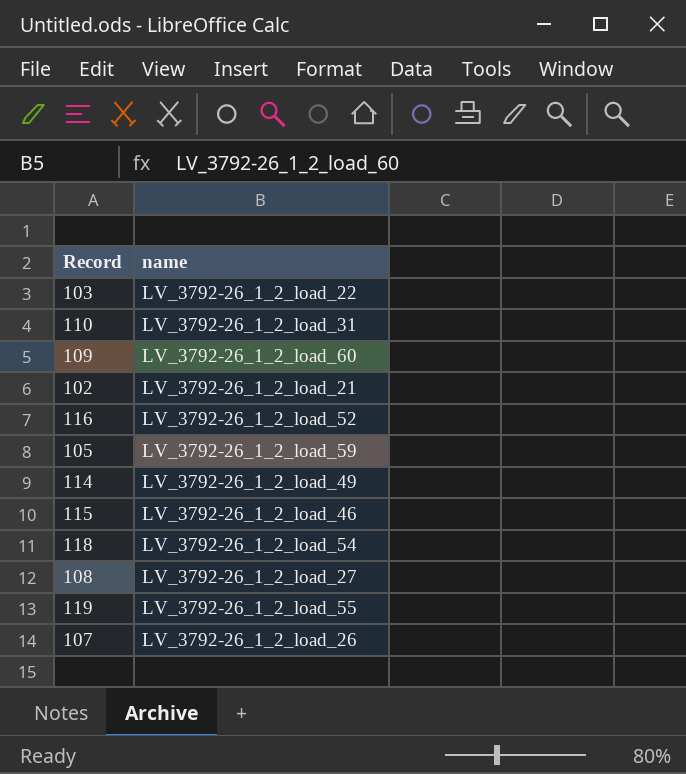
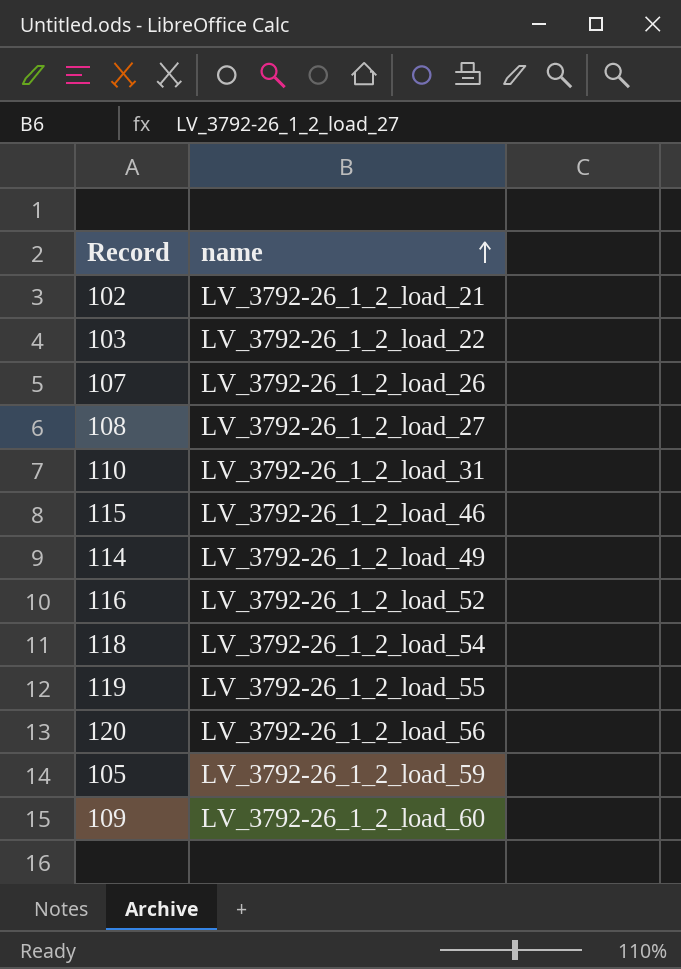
row order: none -> name ascending
row 120: none -> LV_3792-26_1_2_load_56

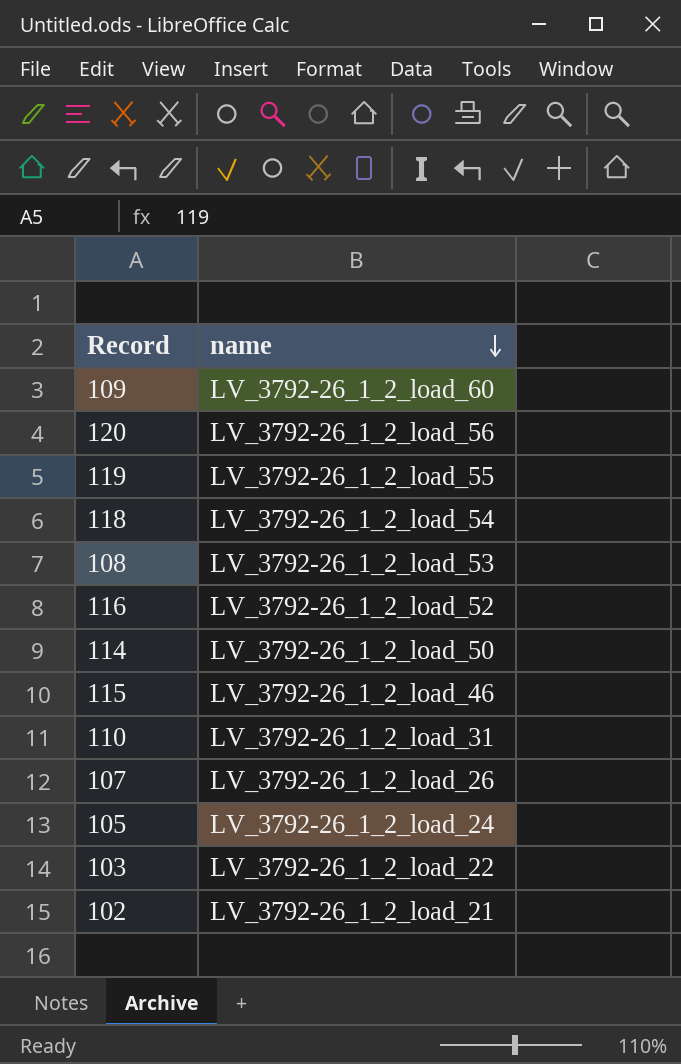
row order: name ascending -> name descending
108 | name: LV_3792-26_1_2_load_27 -> LV_3792-26_1_2_load_53
114 | name: LV_3792-26_1_2_load_49 -> LV_3792-26_1_2_load_50
105 | name: LV_3792-26_1_2_load_59 -> LV_3792-26_1_2_load_24

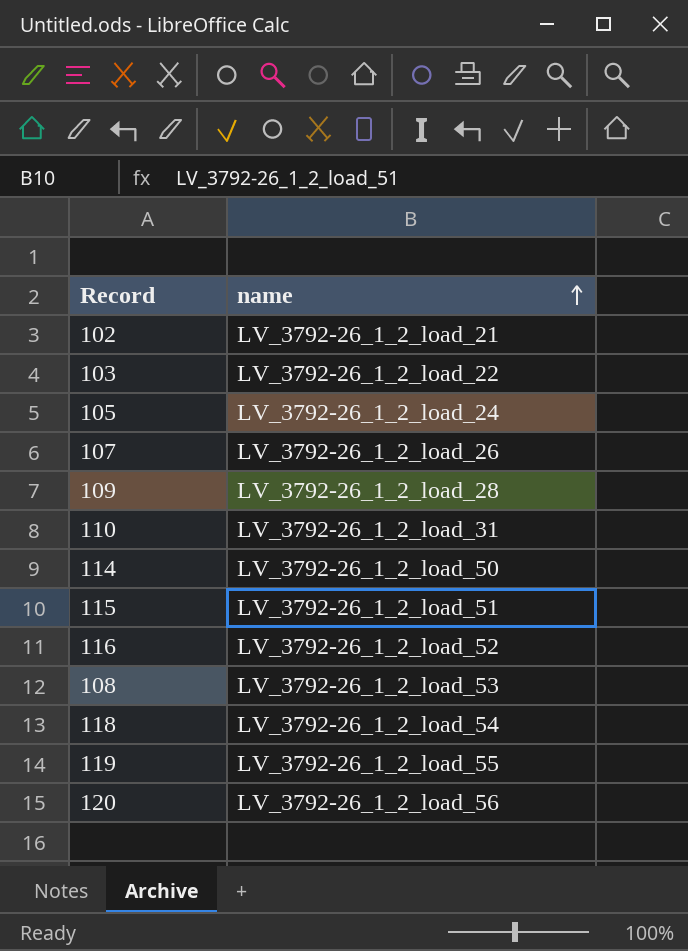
row order: name descending -> name ascending
109 | name: LV_3792-26_1_2_load_60 -> LV_3792-26_1_2_load_28
115 | name: LV_3792-26_1_2_load_46 -> LV_3792-26_1_2_load_51

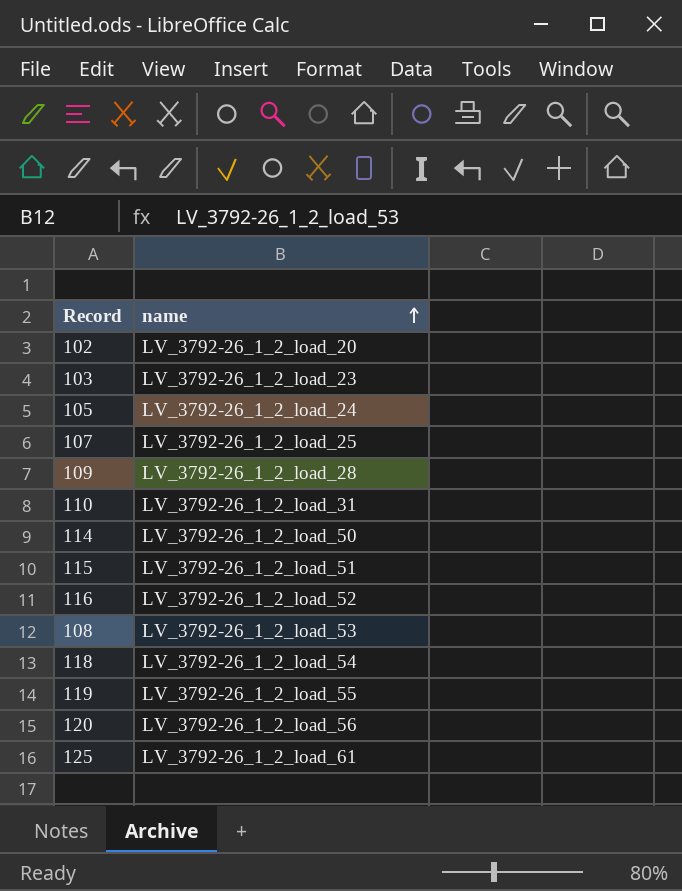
102 | name: LV_3792-26_1_2_load_21 -> LV_3792-26_1_2_load_20
103 | name: LV_3792-26_1_2_load_22 -> LV_3792-26_1_2_load_23
107 | name: LV_3792-26_1_2_load_26 -> LV_3792-26_1_2_load_25
row 125: none -> LV_3792-26_1_2_load_61

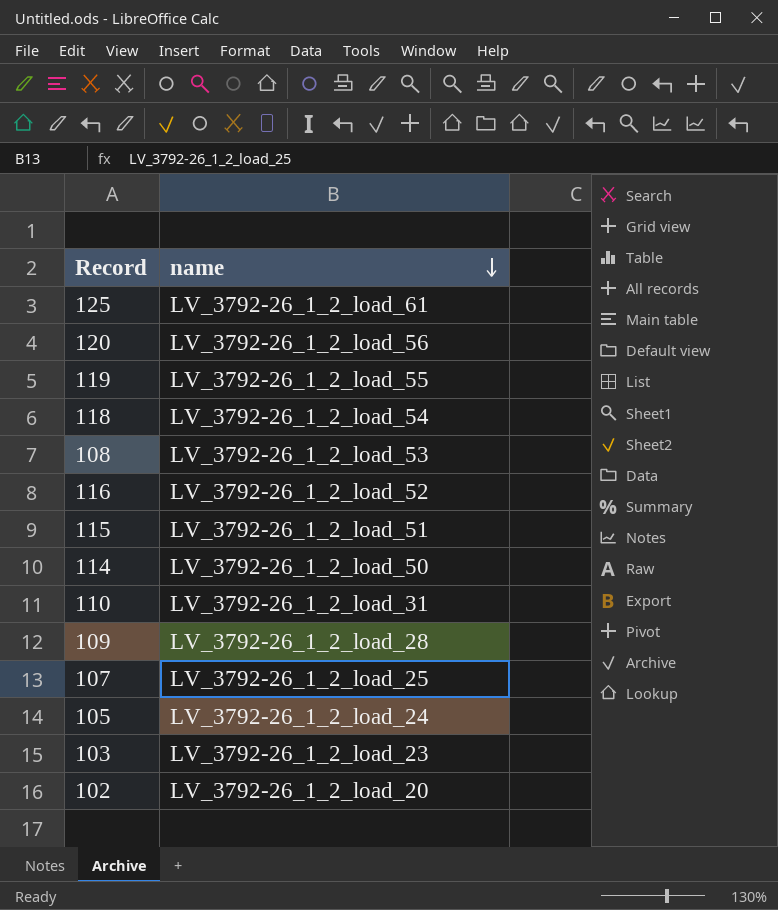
row order: name ascending -> name descending

